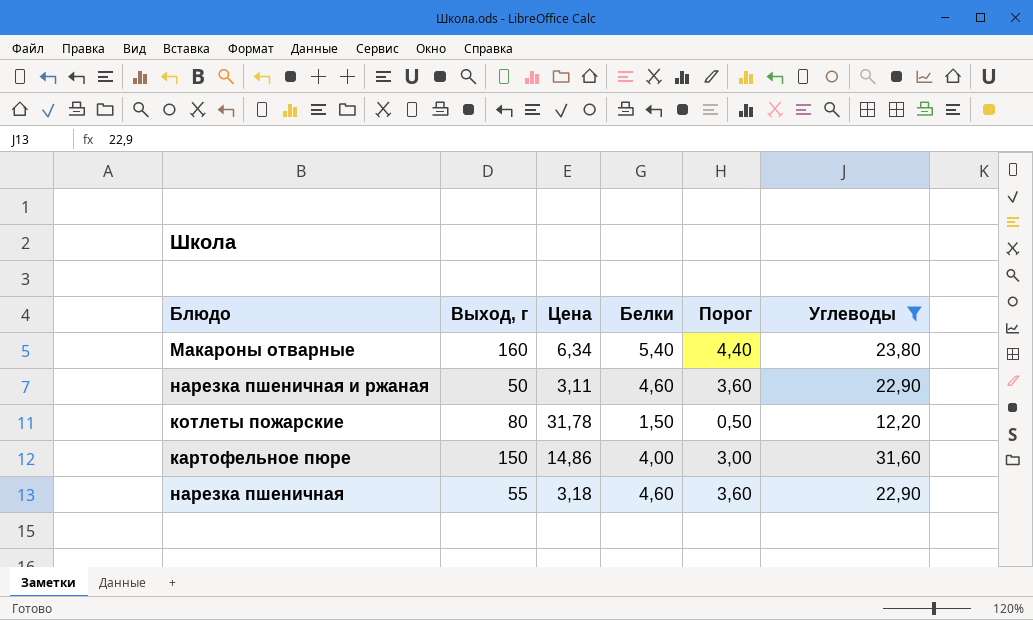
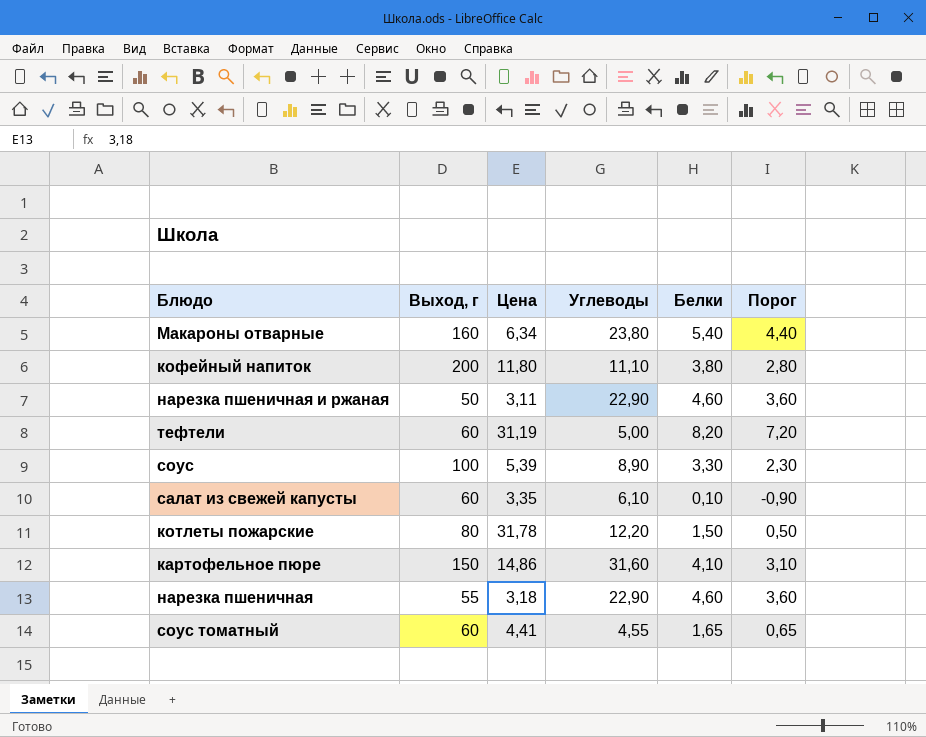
filter: Углеводы >= 12,20 -> none
column Углеводы | position: 6 -> 4
картофельное пюре | Белки: 4,00 -> 4,10
картофельное пюре | Порог: 3,00 -> 3,10

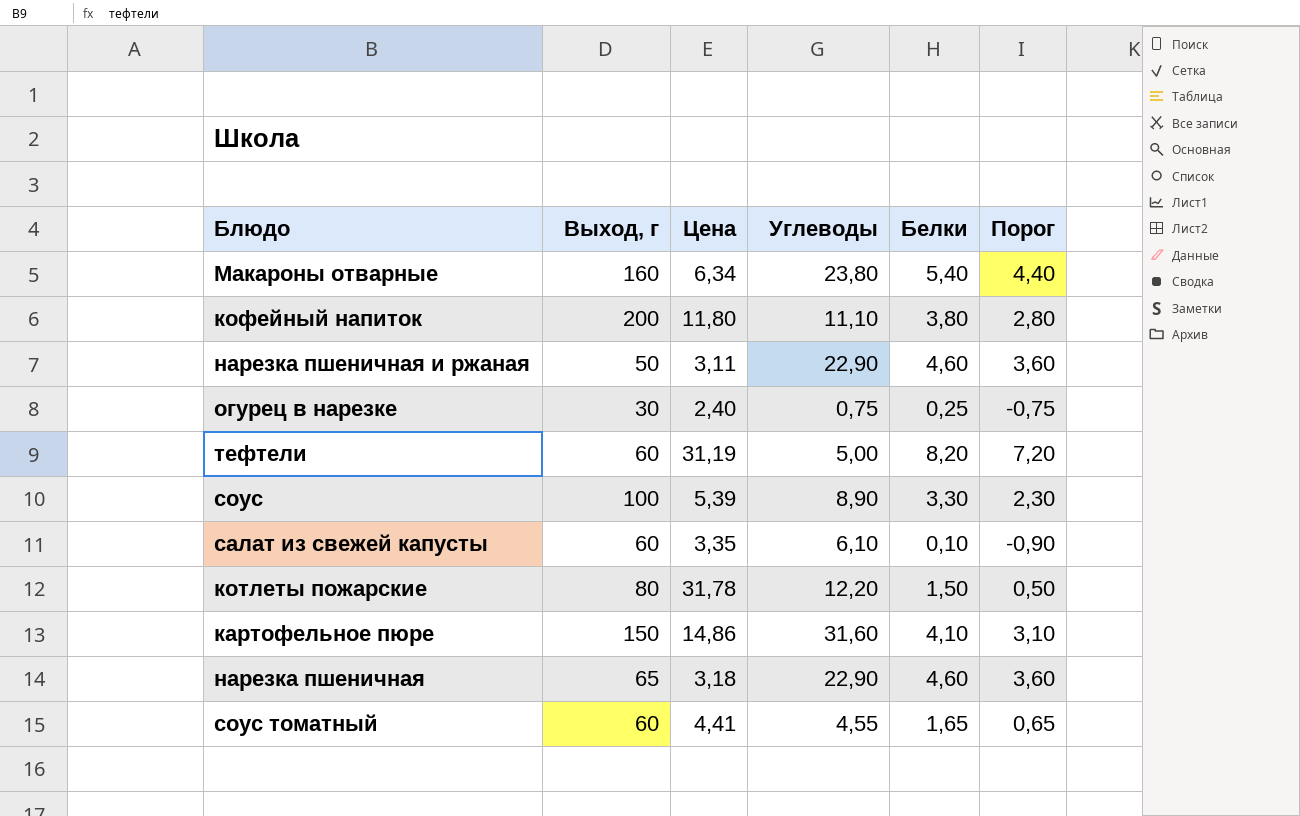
row огурец в нарезке: none -> 30 | 2,40 | 0,75 | 0,25 | -0,75
нарезка пшеничная | Выход, г: 55 -> 65

